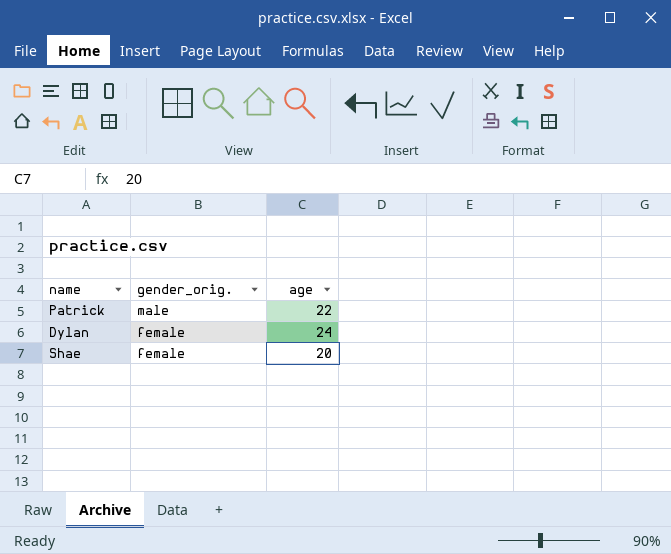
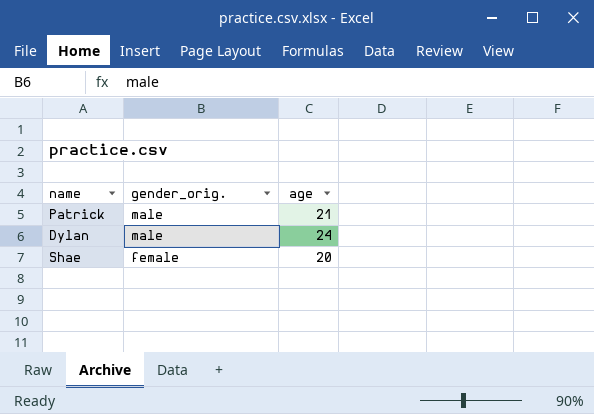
Patrick | age: 22 -> 21
Dylan | gender_orig.: female -> male

